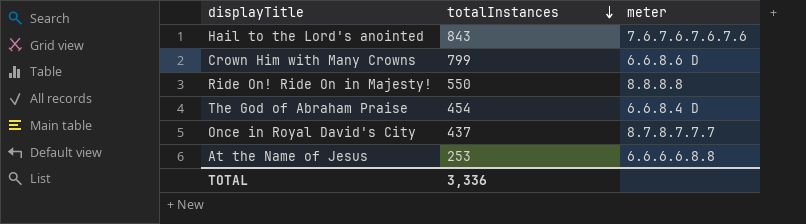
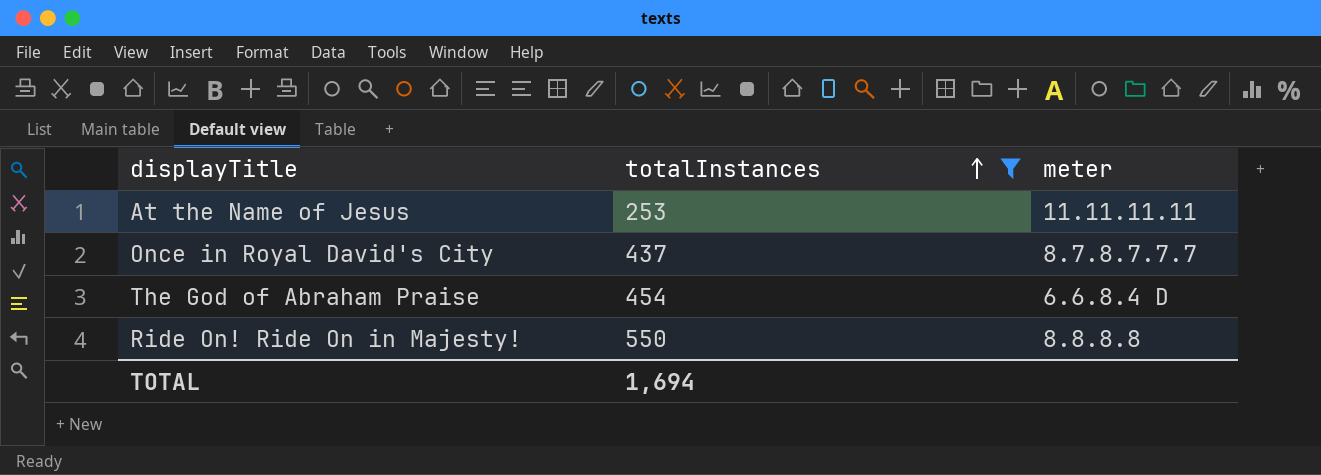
filter: none -> totalInstances <= 550
row order: totalInstances descending -> totalInstances ascending
At the Name of Jesus | meter: 6.6.6.6.8.8 -> 11.11.11.11
TOTAL | totalInstances: 3,336 -> 1,694

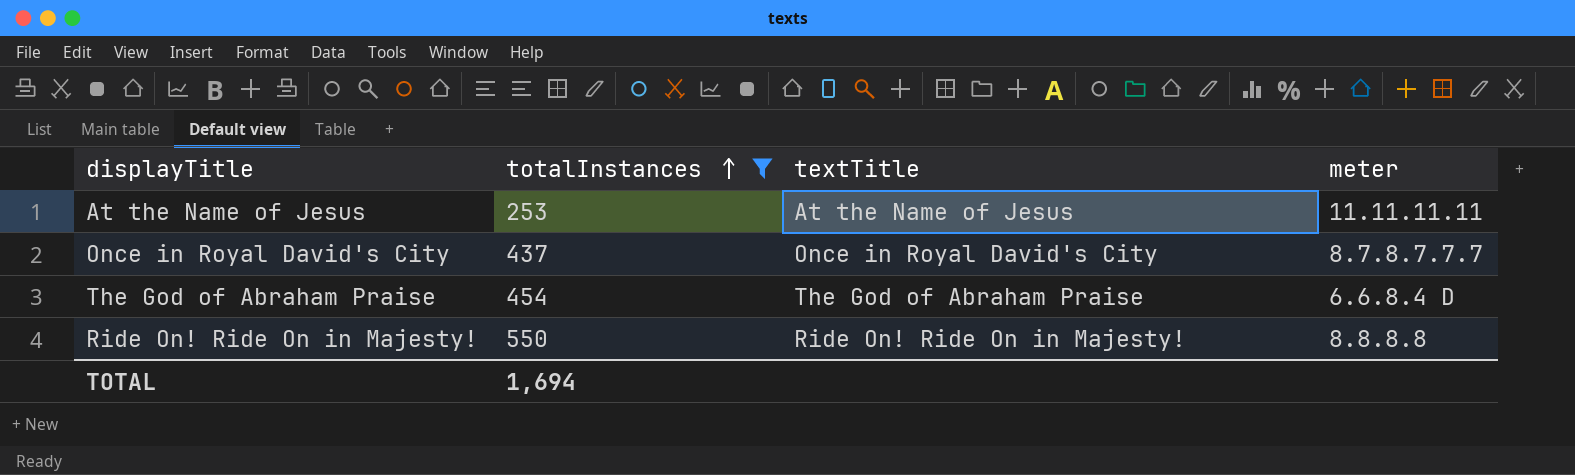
column textTitle | position: none -> 3

